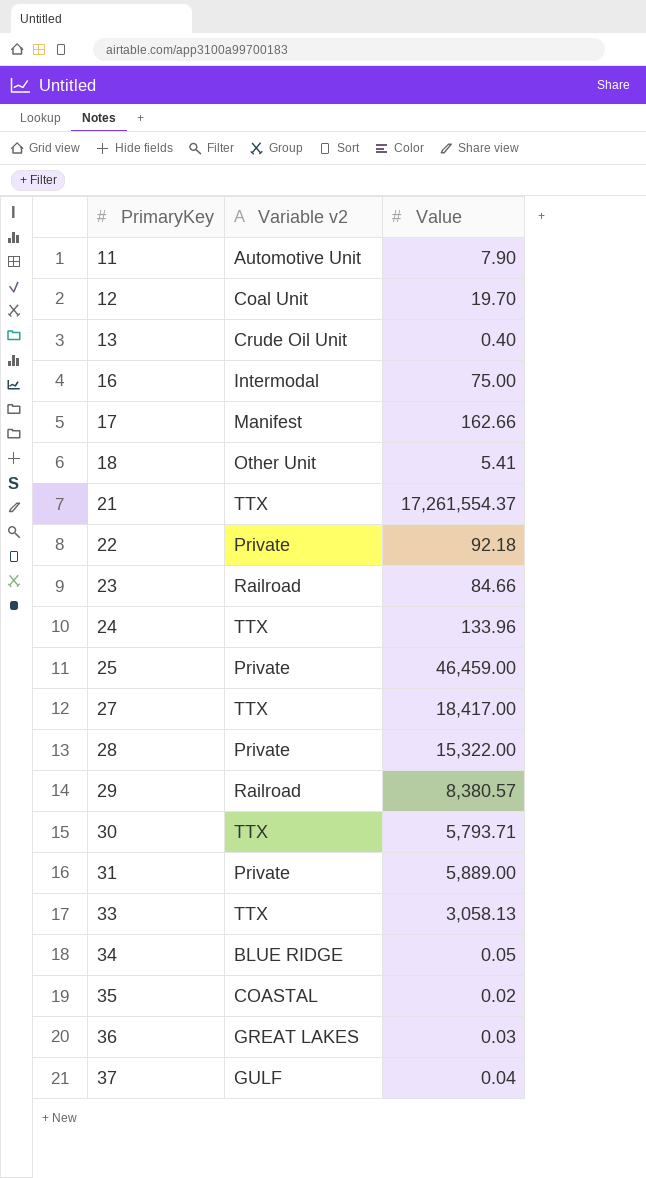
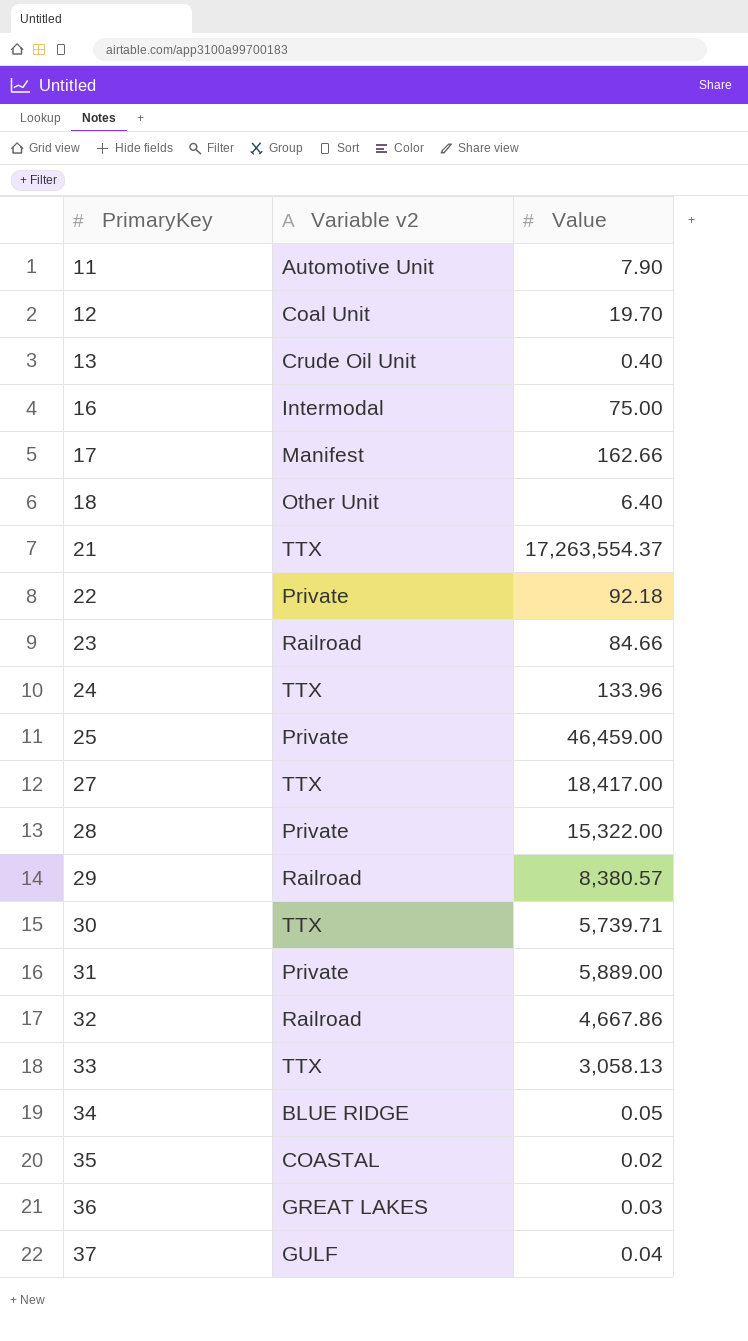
18 | Value: 5.41 -> 6.40
21 | Value: 17,261,554.37 -> 17,263,554.37
30 | Value: 5,793.71 -> 5,739.71
row 32: none -> Railroad | 4,667.86

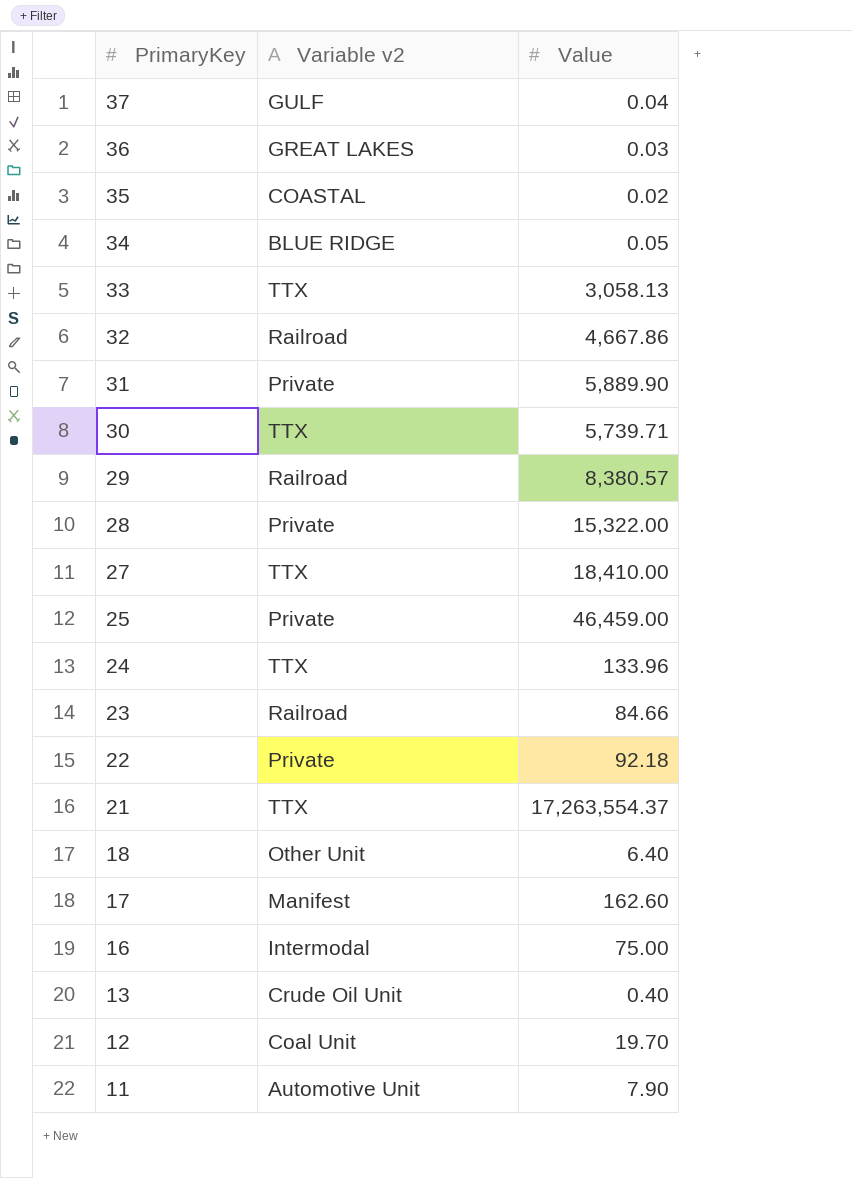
row order: PrimaryKey ascending -> PrimaryKey descending
31 | Value: 5,889.00 -> 5,889.90
27 | Value: 18,417.00 -> 18,410.00
17 | Value: 162.66 -> 162.60

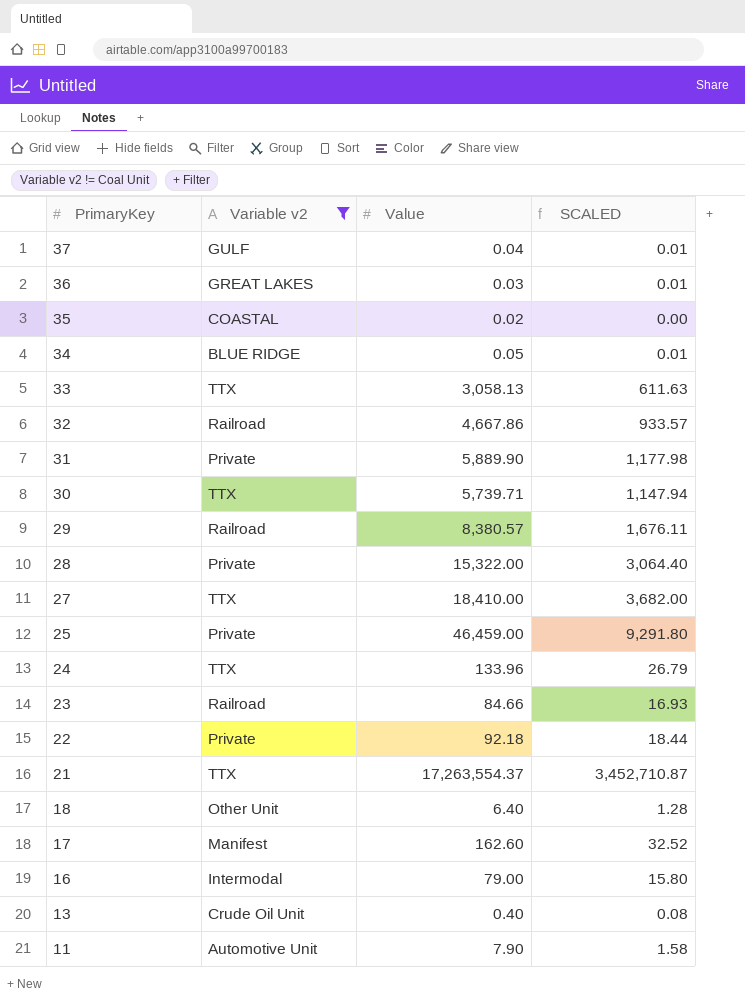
filter: none -> Variable v2 != Coal Unit
column SCALED | formula: none -> [Value] * 0.2
16 | Value: 75.00 -> 79.00

